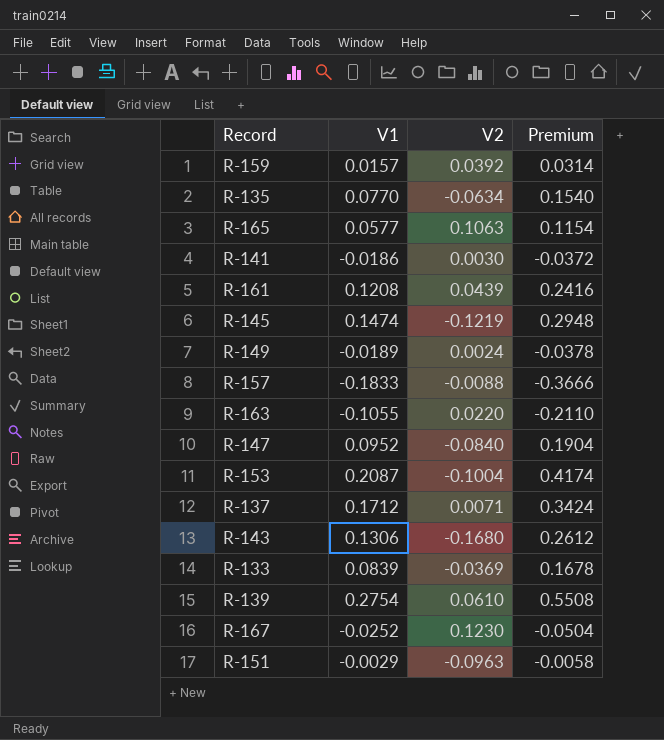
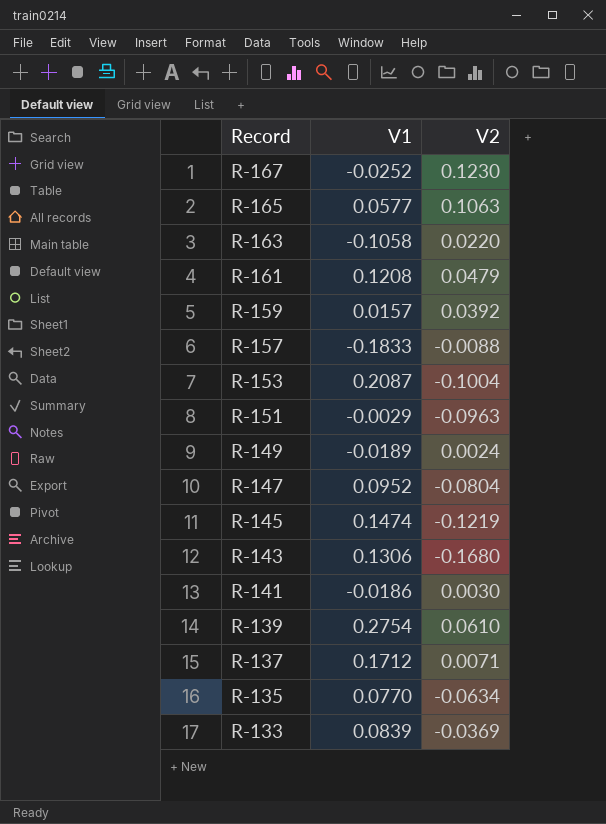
row order: none -> Record descending
column Premium | formula: [V1] * 2 -> none
R-163 | V1: -0.1055 -> -0.1058
R-161 | V2: 0.0439 -> 0.0479
R-147 | V2: -0.0840 -> -0.0804

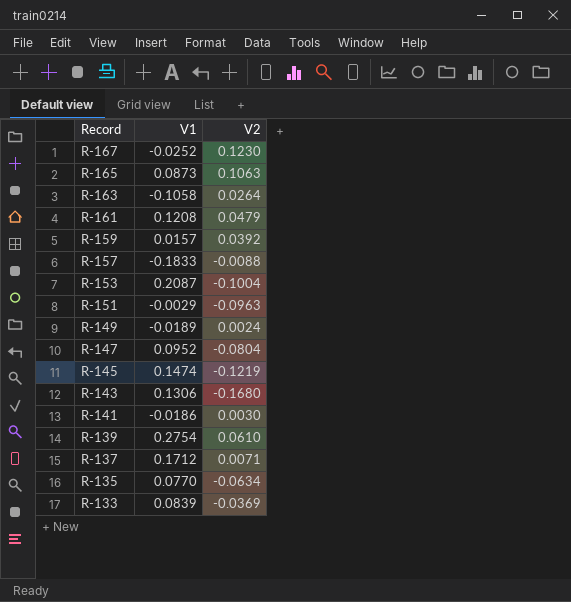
R-165 | V1: 0.0577 -> 0.0873
R-163 | V2: 0.0220 -> 0.0264

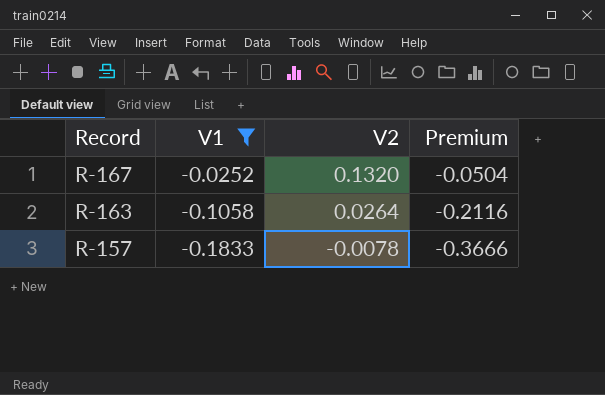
filter: none -> V1 <= -0.0252
column Premium | formula: none -> [V1] * 2
R-167 | V2: 0.1230 -> 0.1320
R-157 | V2: -0.0088 -> -0.0078

